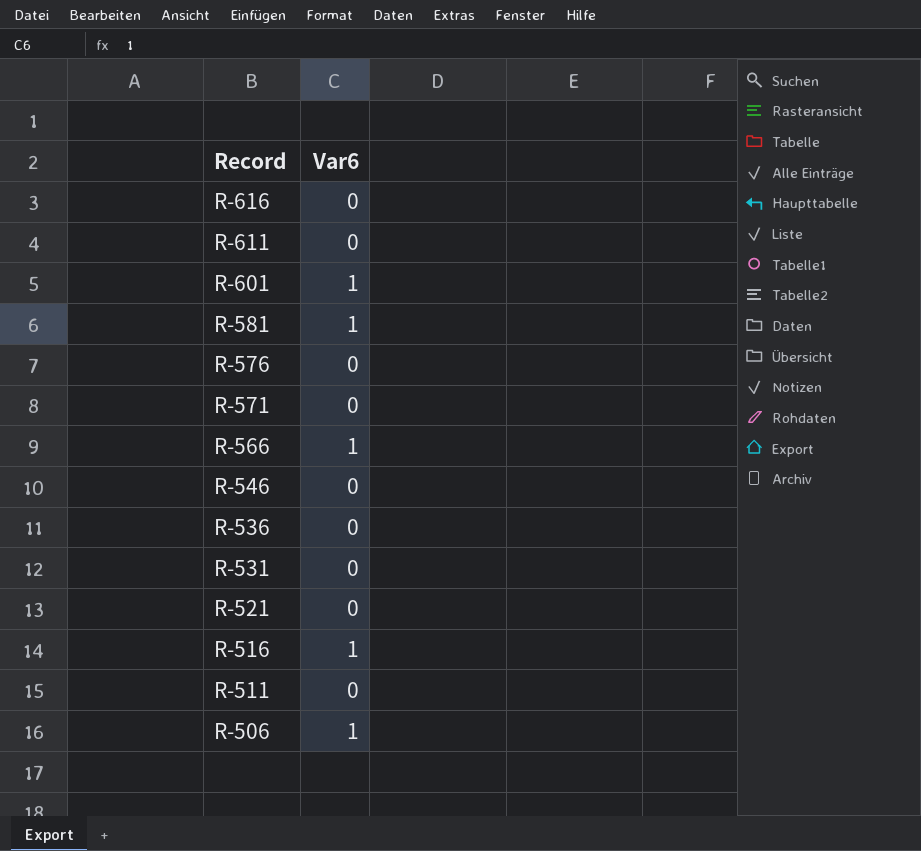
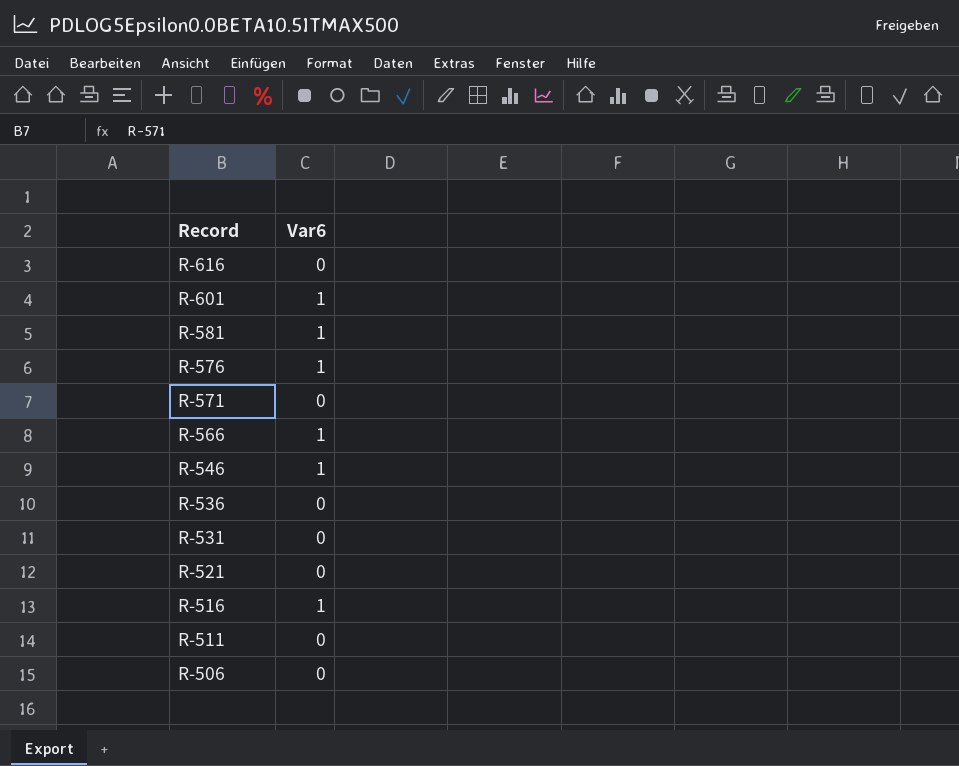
row R-611: 0 -> none
R-576 | Var6: 0 -> 1
R-546 | Var6: 0 -> 1
R-506 | Var6: 1 -> 0

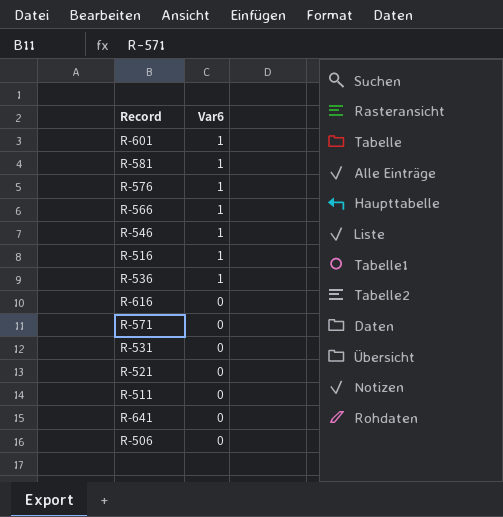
row order: Record descending -> Var6 descending
R-536 | Var6: 0 -> 1
row R-641: none -> 0

